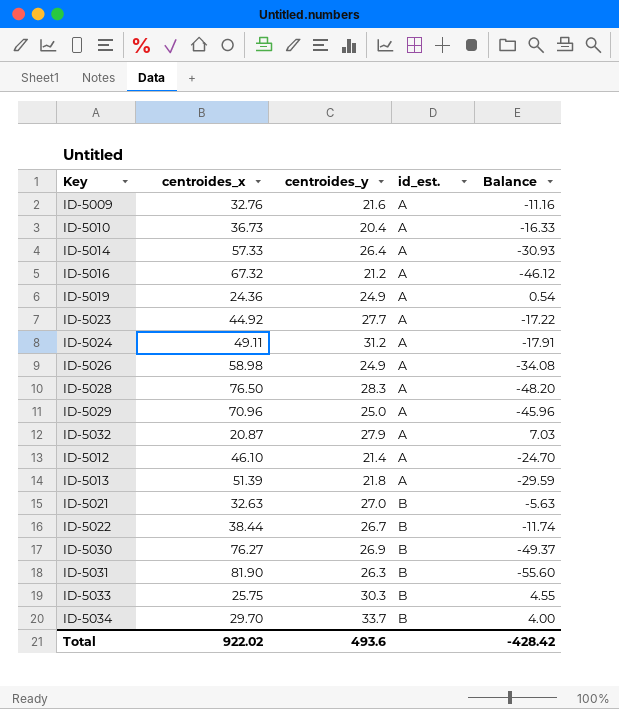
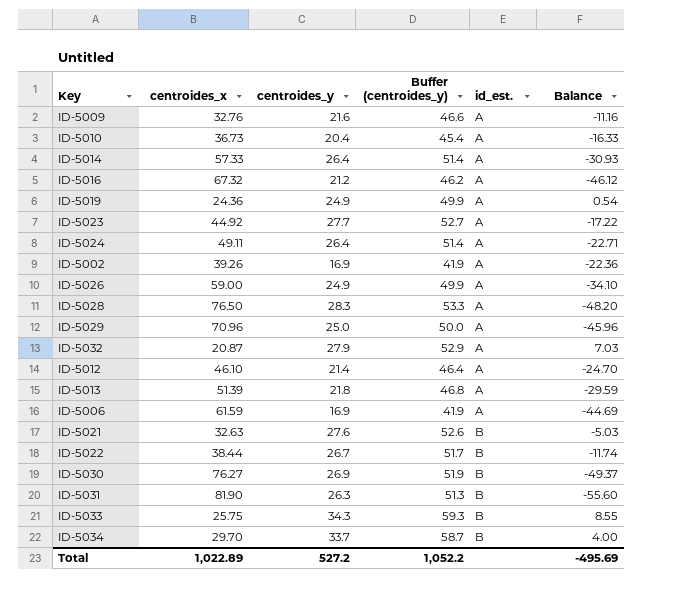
column Buffer (centroides_y) | formula: none -> [centroides_y] + 25
ID-5024 | centroides_y: 31.2 -> 26.4
ID-5024 | Balance: -17.91 -> -22.71
row ID-5002: none -> 39.26 | 16.9 | 41.9 | A | -22.36
ID-5026 | centroides_x: 58.98 -> 59.00
ID-5026 | Balance: -34.08 -> -34.10
row ID-5006: none -> 61.59 | 16.9 | 41.9 | A | -44.69
ID-5021 | centroides_y: 27.0 -> 27.6
ID-5021 | Balance: -5.63 -> -5.03
ID-5033 | centroides_y: 30.3 -> 34.3
ID-5033 | Balance: 4.55 -> 8.55
Total | centroides_x: 922.02 -> 1,022.89
Total | centroides_y: 493.6 -> 527.2
Total | Balance: -428.42 -> -495.69

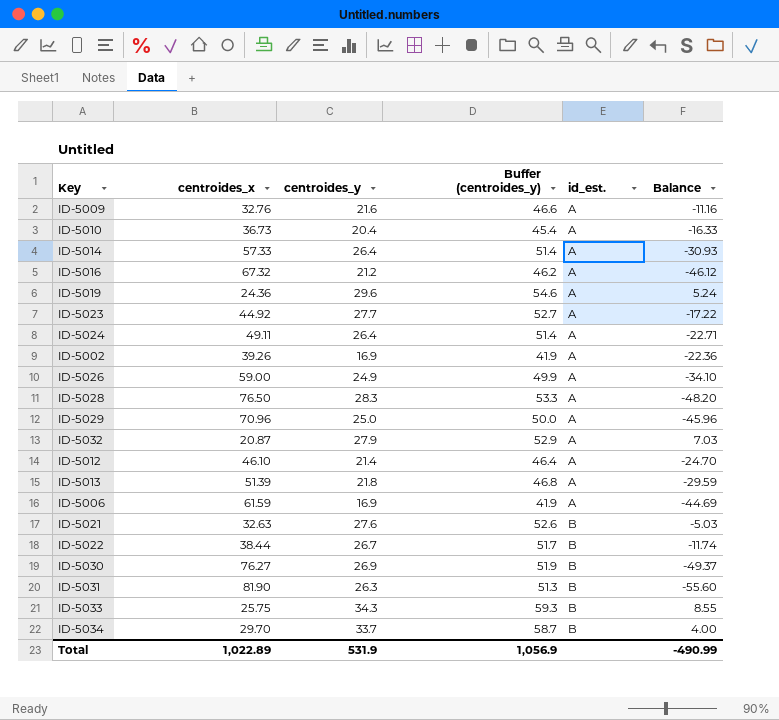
ID-5019 | centroides_y: 24.9 -> 29.6
ID-5019 | Buffer (centroides_y): 49.9 -> 54.6
ID-5019 | Balance: 0.54 -> 5.24
Total | centroides_y: 527.2 -> 531.9
Total | Buffer (centroides_y): 1,052.2 -> 1,056.9
Total | Balance: -495.69 -> -490.99

